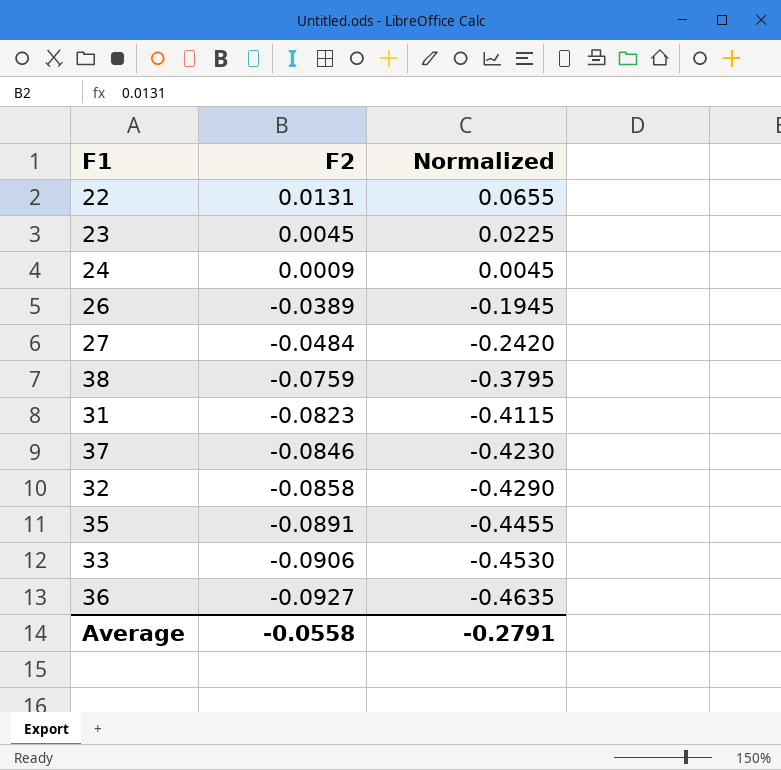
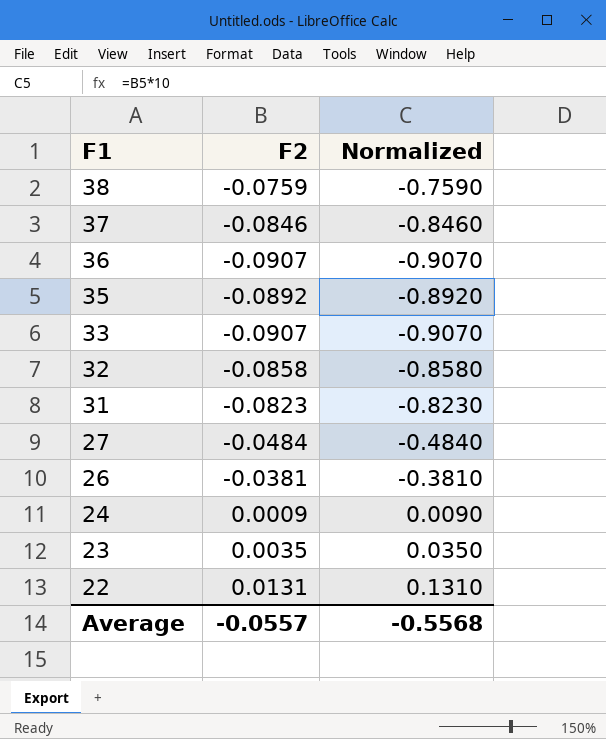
row order: F2 descending -> F1 descending
column Normalized | formula: [F2] * 5 -> [F2] * 10
36 | F2: -0.0927 -> -0.0907
35 | F2: -0.0891 -> -0.0892
33 | F2: -0.0906 -> -0.0907
26 | F2: -0.0389 -> -0.0381
23 | F2: 0.0045 -> 0.0035
Average | F2: -0.0558 -> -0.0557
Average | Normalized: -0.2791 -> -0.5568

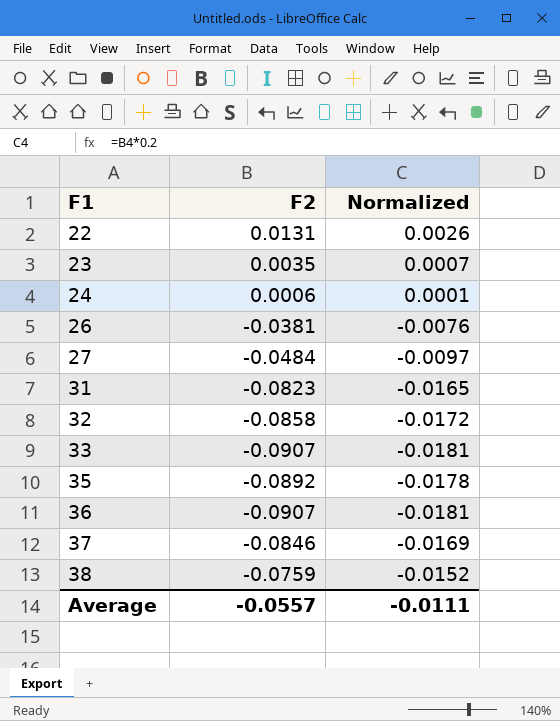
row order: F1 descending -> F1 ascending
column Normalized | formula: [F2] * 10 -> [F2] * 0.2
24 | F2: 0.0009 -> 0.0006
Average | Normalized: -0.5568 -> -0.0111

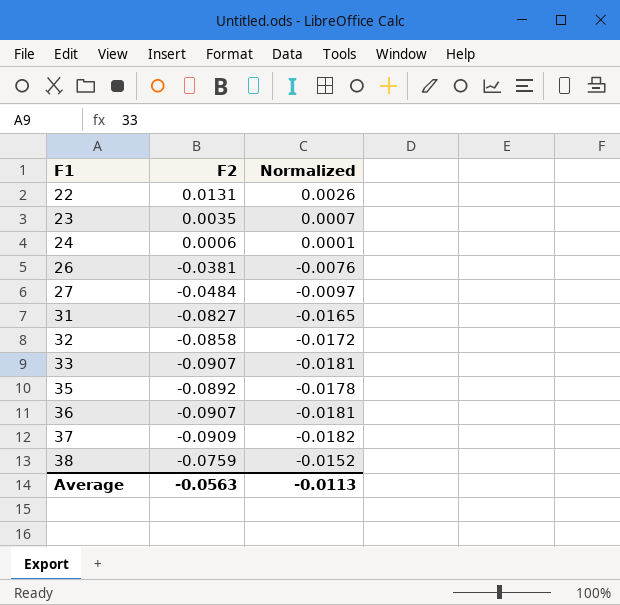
31 | F2: -0.0823 -> -0.0827
37 | F2: -0.0846 -> -0.0909
37 | Normalized: -0.0169 -> -0.0182
Average | F2: -0.0557 -> -0.0563
Average | Normalized: -0.0111 -> -0.0113

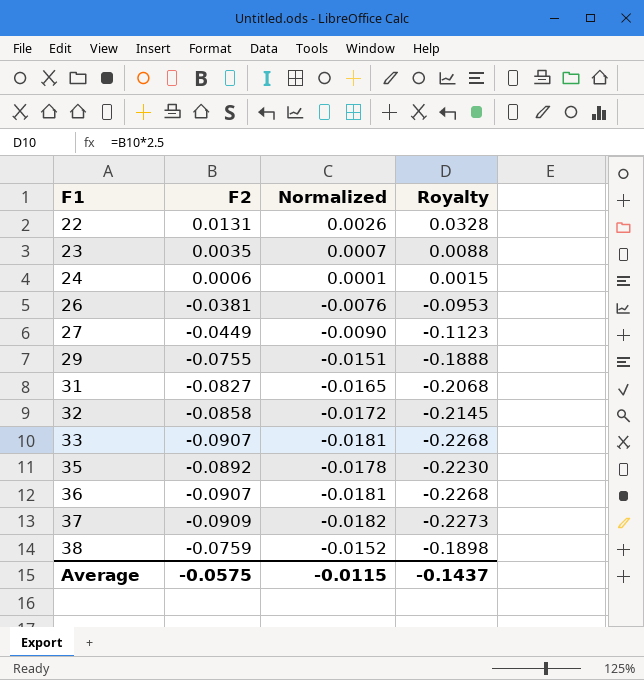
column Royalty | formula: none -> [F2] * 2.5
27 | F2: -0.0484 -> -0.0449
27 | Normalized: -0.0097 -> -0.0090
row 29: none -> -0.0755 | -0.0151 | -0.1888
Average | F2: -0.0563 -> -0.0575
Average | Normalized: -0.0113 -> -0.0115

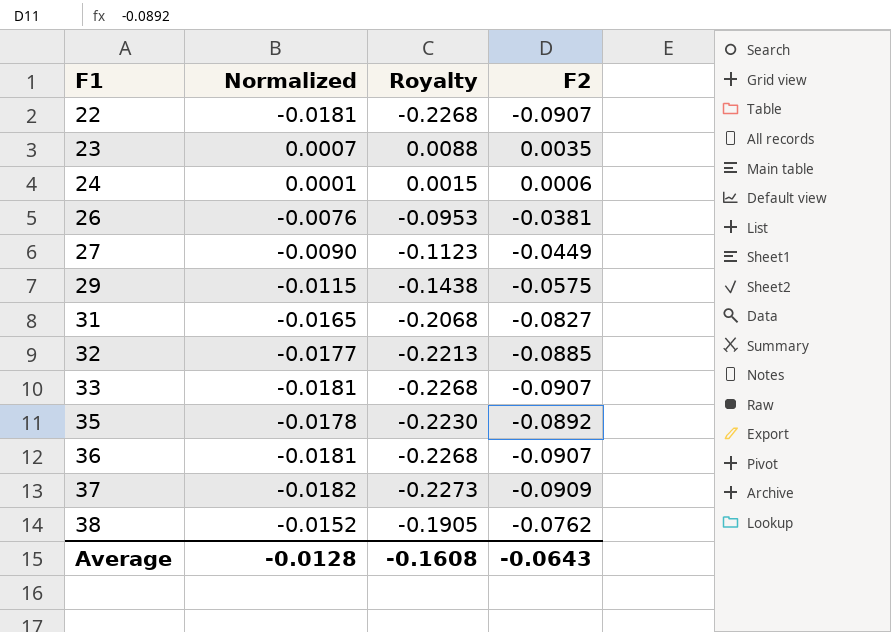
column F2 | position: 2 -> 4
22 | Normalized: 0.0026 -> -0.0181
22 | Royalty: 0.0328 -> -0.2268
22 | F2: 0.0131 -> -0.0907
29 | Normalized: -0.0151 -> -0.0115
29 | Royalty: -0.1888 -> -0.1438
29 | F2: -0.0755 -> -0.0575
32 | Normalized: -0.0172 -> -0.0177
32 | Royalty: -0.2145 -> -0.2213
32 | F2: -0.0858 -> -0.0885
38 | Royalty: -0.1898 -> -0.1905
38 | F2: -0.0759 -> -0.0762
Average | Normalized: -0.0115 -> -0.0128
Average | Royalty: -0.1437 -> -0.1608
Average | F2: -0.0575 -> -0.0643

